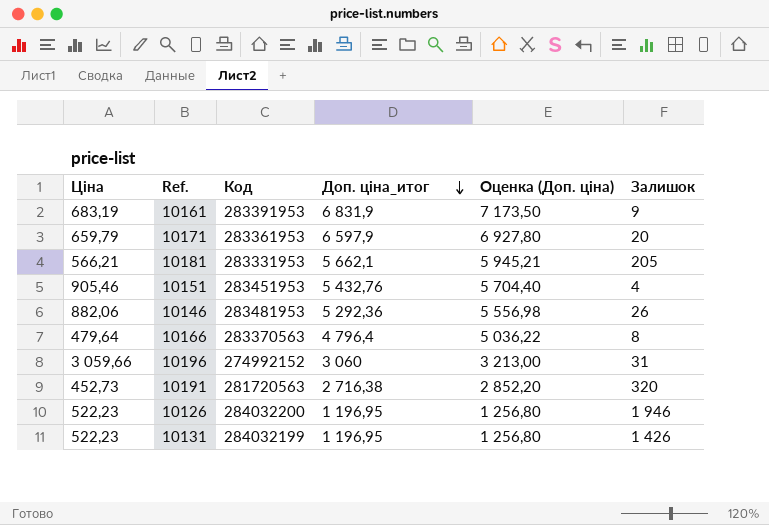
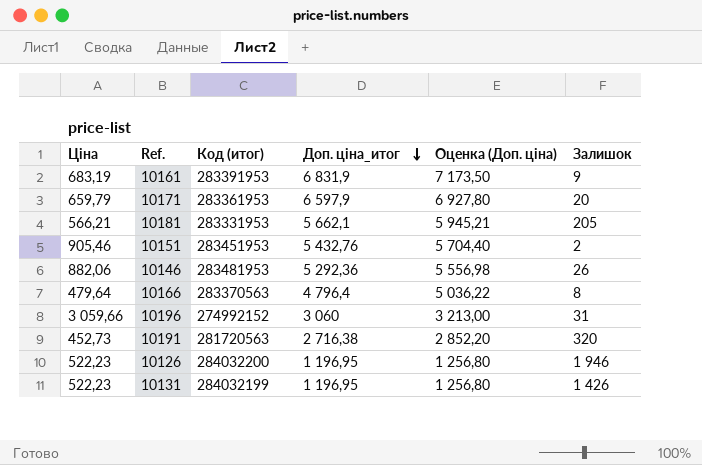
column name: Код -> Код (итог)
10151 | Залишок: 4 -> 2

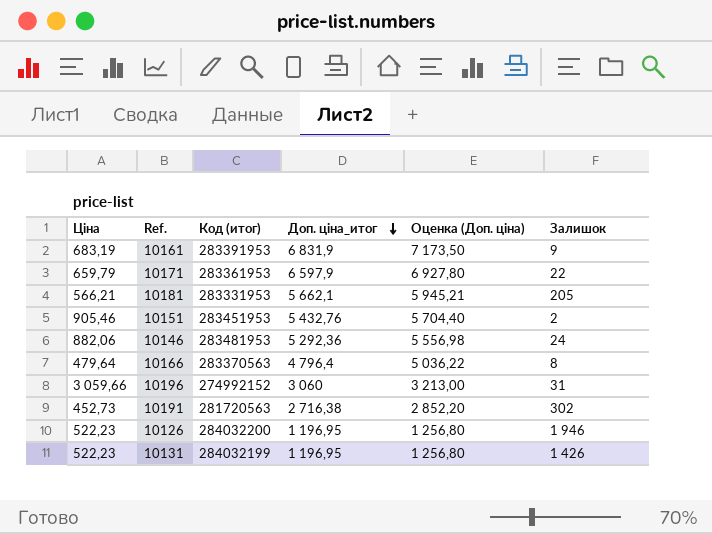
10171 | Залишок: 20 -> 22
10146 | Залишок: 26 -> 24
10191 | Залишок: 320 -> 302

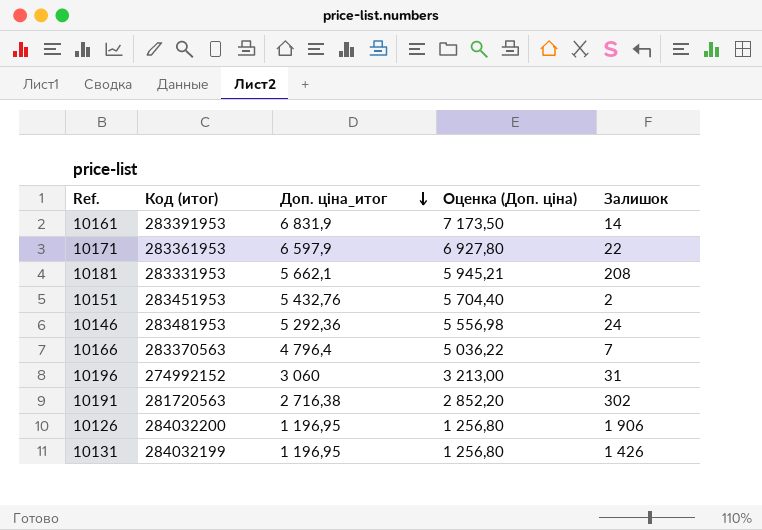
column Ціна | position: 1 -> none
10161 | Залишок: 9 -> 14
10181 | Залишок: 205 -> 208
10166 | Залишок: 8 -> 7
10126 | Залишок: 1 946 -> 1 906

